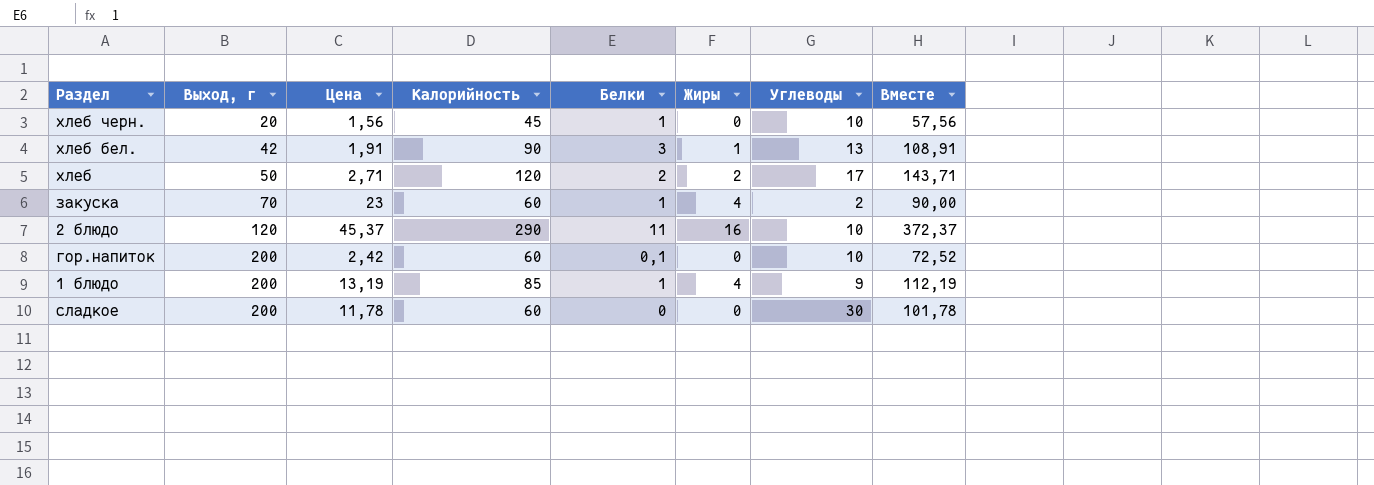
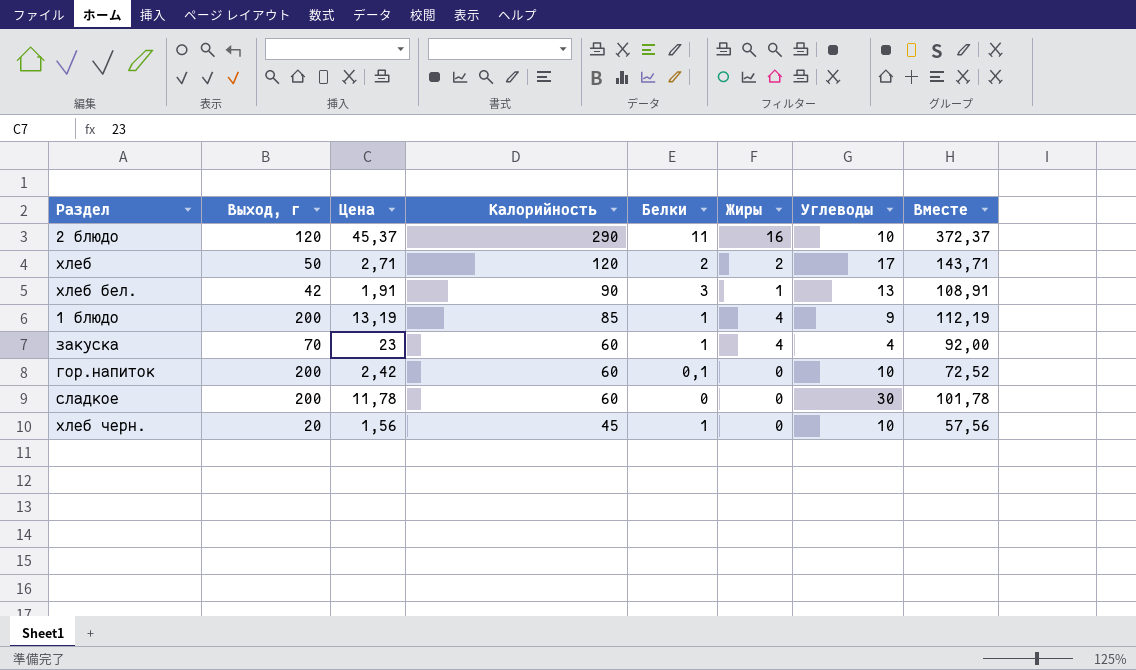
row order: Выход, г ascending -> Калорийность descending
закуска | Углеводы: 2 -> 4
закуска | Вместе: 90,00 -> 92,00

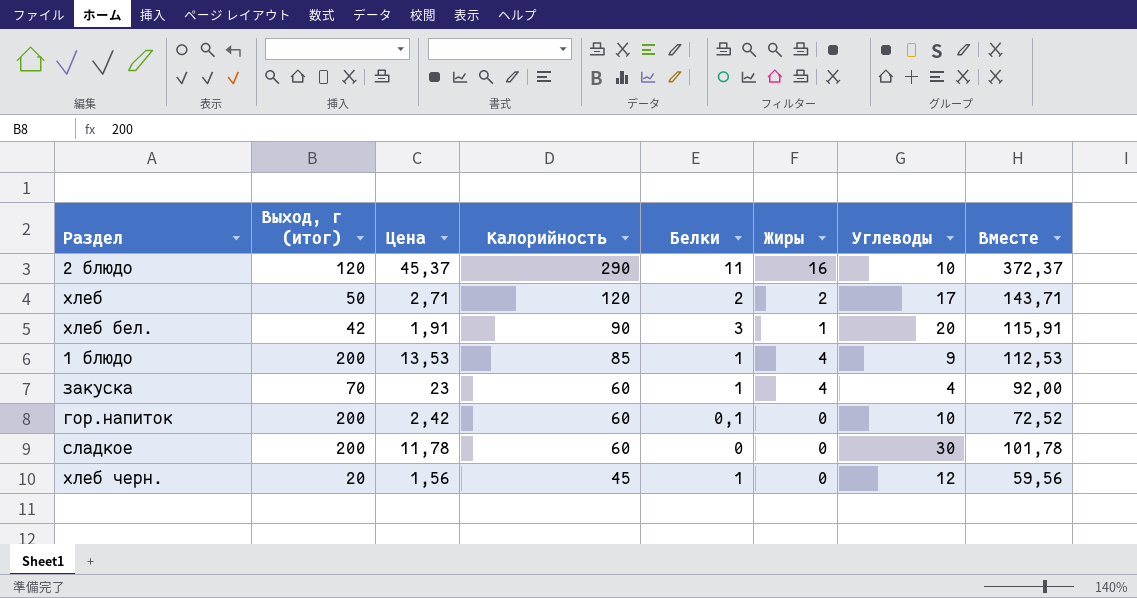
column name: Выход, г -> Выход, г (итог)
хлеб бел. | Углеводы: 13 -> 20
хлеб бел. | Вместе: 108,91 -> 115,91
1 блюдо | Цена: 13,19 -> 13,53
1 блюдо | Вместе: 112,19 -> 112,53
хлеб черн. | Углеводы: 10 -> 12
хлеб черн. | Вместе: 57,56 -> 59,56

